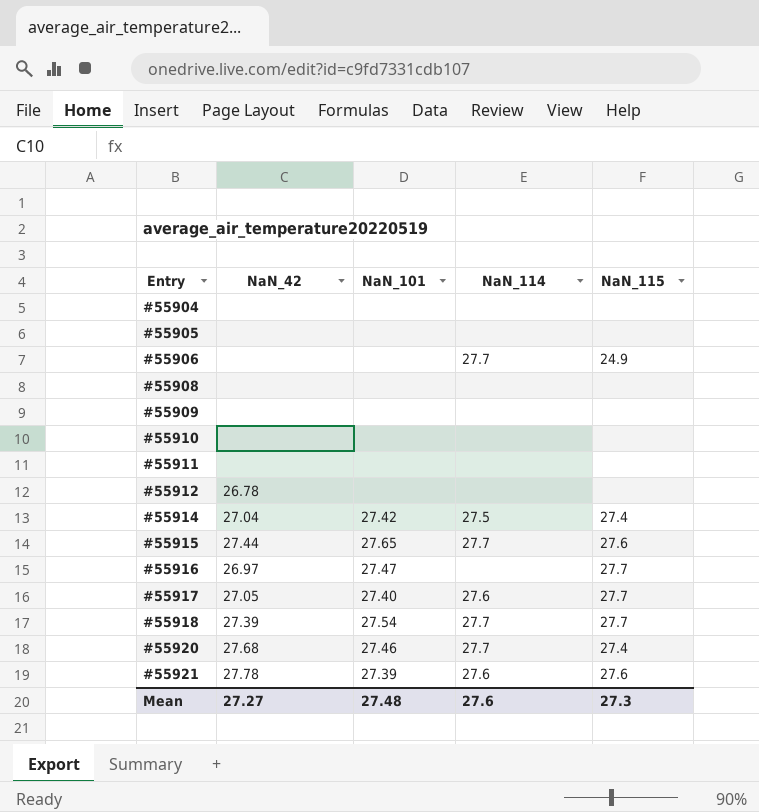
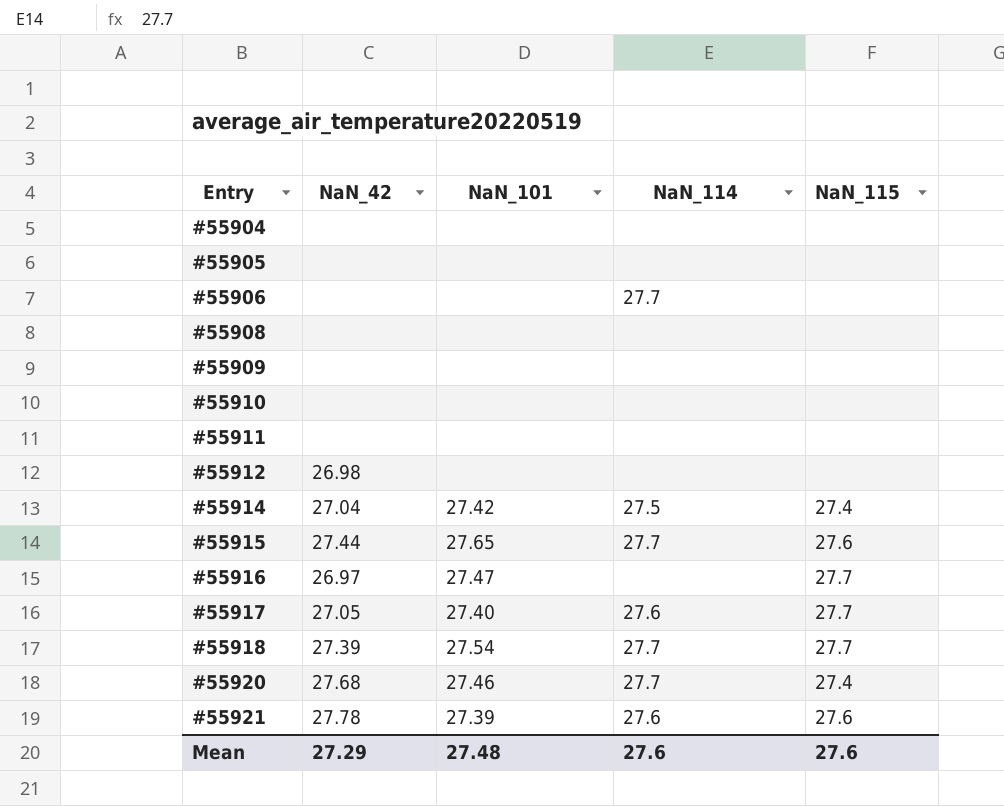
#55906 | NaN_115: 24.9 -> none
#55912 | NaN_42: 26.78 -> 26.98
Mean | NaN_42: 27.27 -> 27.29
Mean | NaN_115: 27.3 -> 27.6

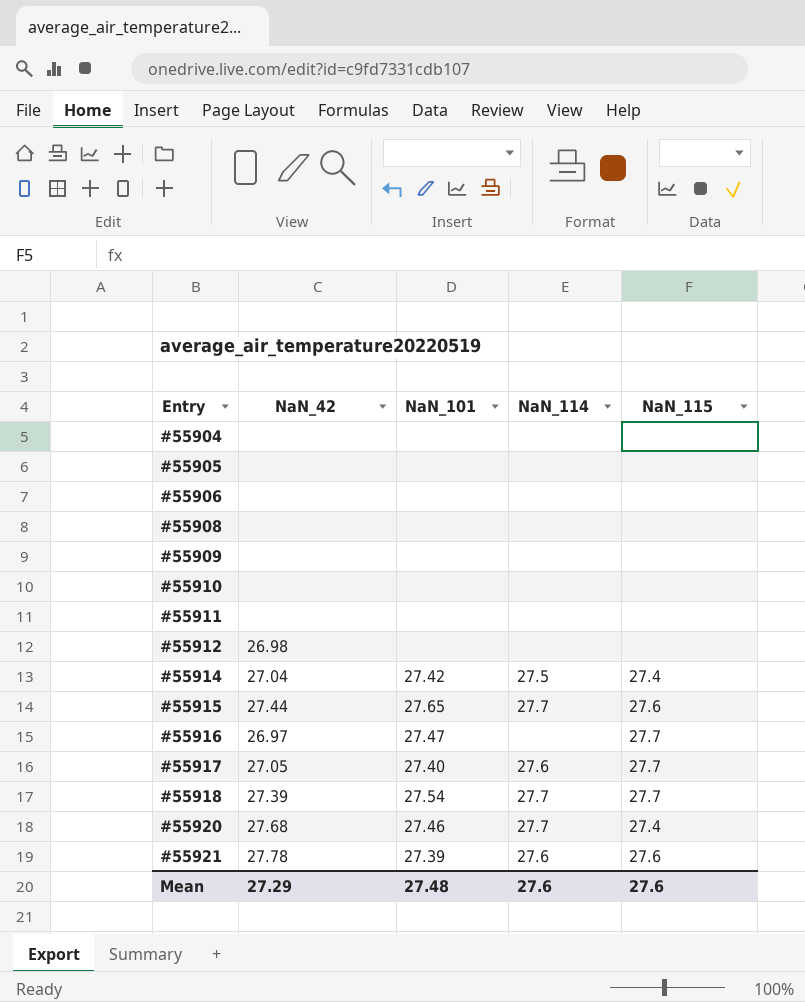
#55906 | NaN_114: 27.7 -> none

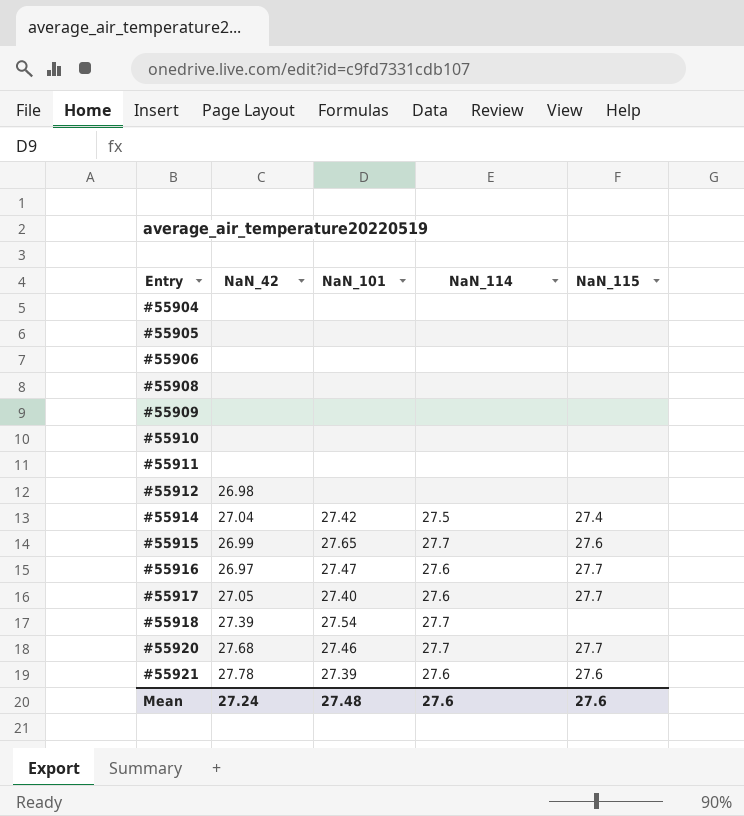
#55915 | NaN_42: 27.44 -> 26.99
#55916 | NaN_114: none -> 27.6
#55918 | NaN_115: 27.7 -> none
#55920 | NaN_115: 27.4 -> 27.7
Mean | NaN_42: 27.29 -> 27.24

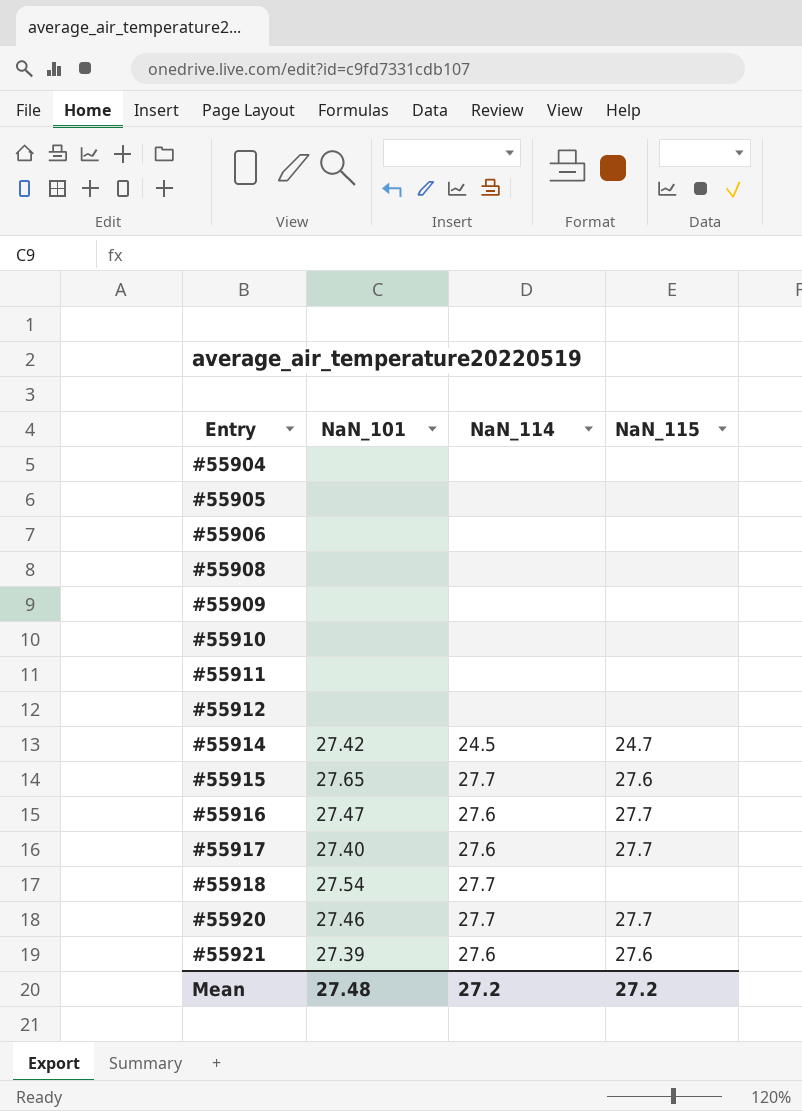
column NaN_42 | position: 2 -> none
#55914 | NaN_114: 27.5 -> 24.5
#55914 | NaN_115: 27.4 -> 24.7
Mean | NaN_114: 27.6 -> 27.2
Mean | NaN_115: 27.6 -> 27.2

